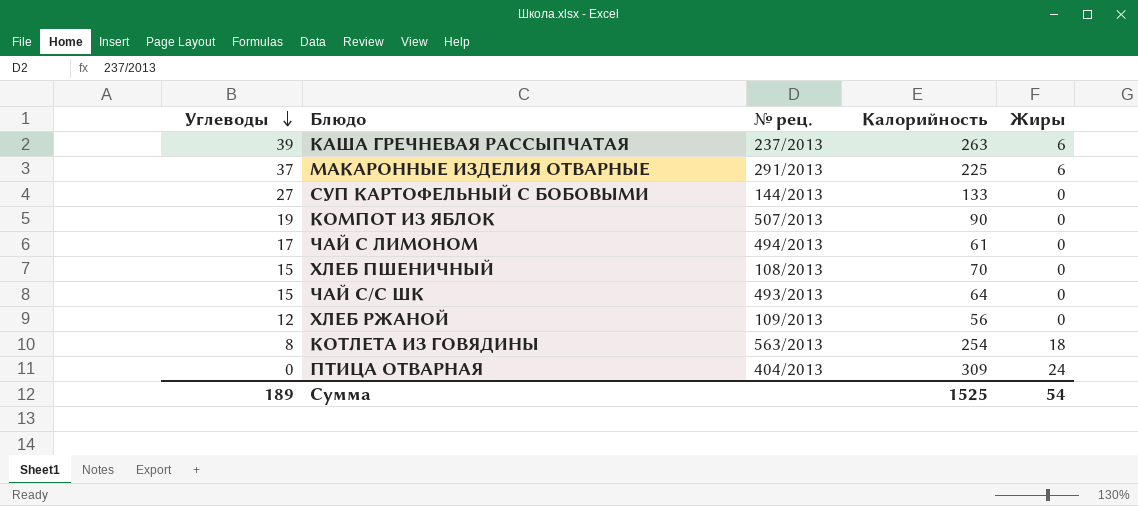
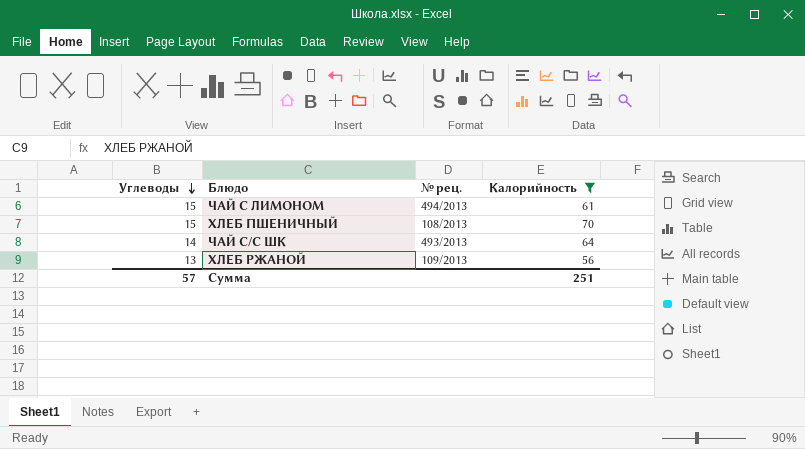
filter: none -> Калорийность <= 70
column Жиры | position: 5 -> none
ЧАЙ С ЛИМОНОМ | Углеводы: 17 -> 15
ЧАЙ С/С ШК | Углеводы: 15 -> 14
ХЛЕБ РЖАНОЙ | Углеводы: 12 -> 13
Сумма | Углеводы: 189 -> 57
Сумма | Калорийность: 1525 -> 251

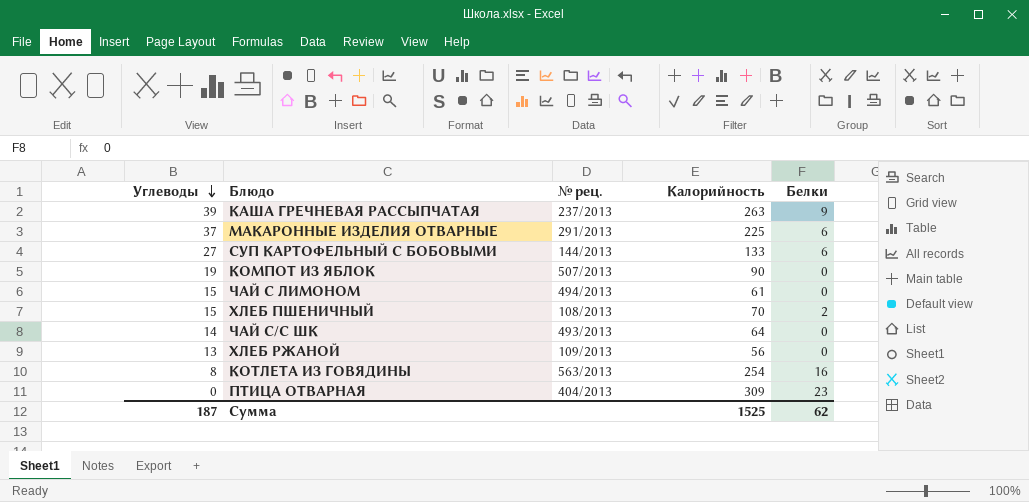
filter: Калорийность <= 70 -> none
column Белки | position: none -> 5
Сумма | Углеводы: 57 -> 187
Сумма | Калорийность: 251 -> 1525

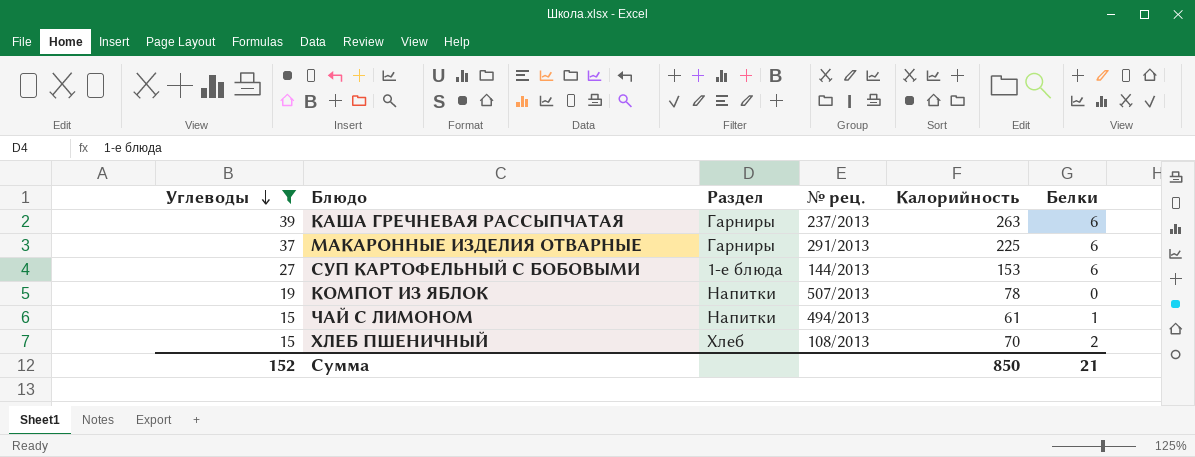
filter: none -> Углеводы >= 15
column Раздел | position: none -> 3
КАША ГРЕЧНЕВАЯ РАССЫПЧАТАЯ | Белки: 9 -> 6
СУП КАРТОФЕЛЬНЫЙ С БОБОВЫМИ | Калорийность: 133 -> 153
КОМПОТ ИЗ ЯБЛОК | Калорийность: 90 -> 78
ЧАЙ С ЛИМОНОМ | Белки: 0 -> 1
Сумма | Углеводы: 187 -> 152
Сумма | Калорийность: 1525 -> 850
Сумма | Белки: 62 -> 21

